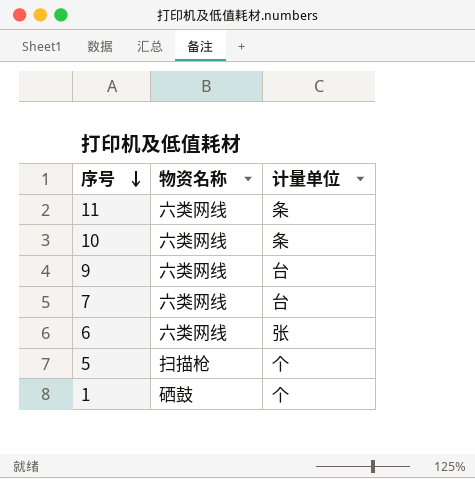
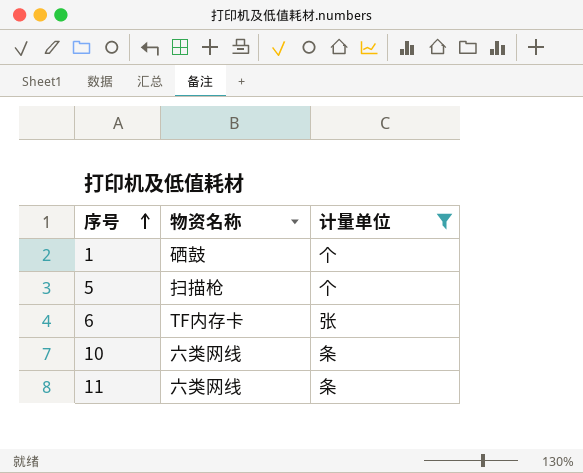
filter: none -> 计量单位 != 台
row order: 序号 descending -> 序号 ascending
6 | 物资名称: 六类网线 -> TF内存卡

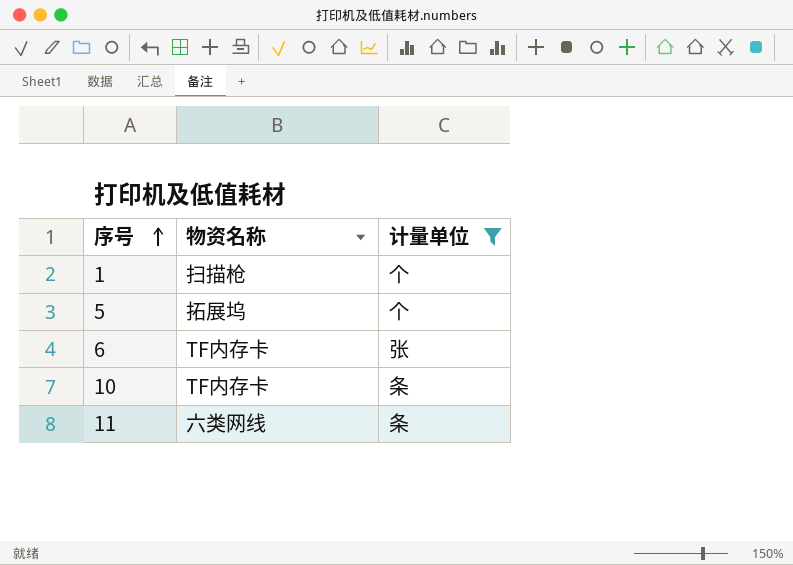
1 | 物资名称: 硒鼓 -> 扫描枪
5 | 物资名称: 扫描枪 -> 拓展坞
10 | 物资名称: 六类网线 -> TF内存卡

